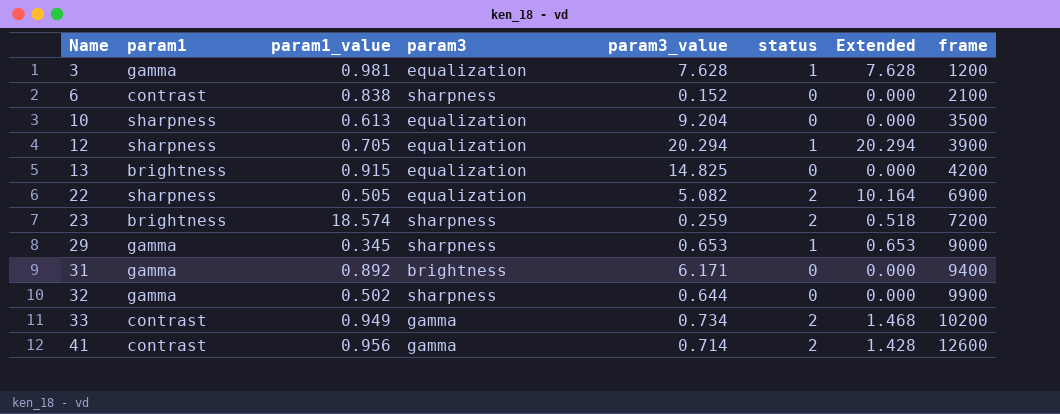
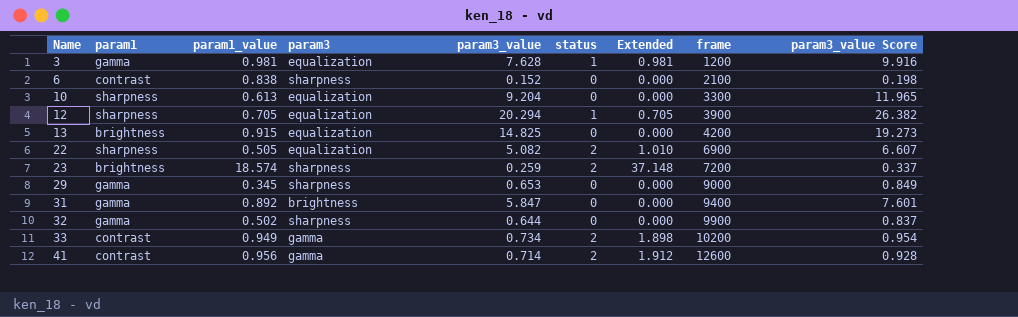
column Extended | formula: [param3_value] * [status] -> [param1_value] * [status]
column param3_value Score | formula: none -> [param3_value] * 1.3
10 | frame: 3500 -> 3300
29 | status: 1 -> 0
31 | param3_value: 6.171 -> 5.847

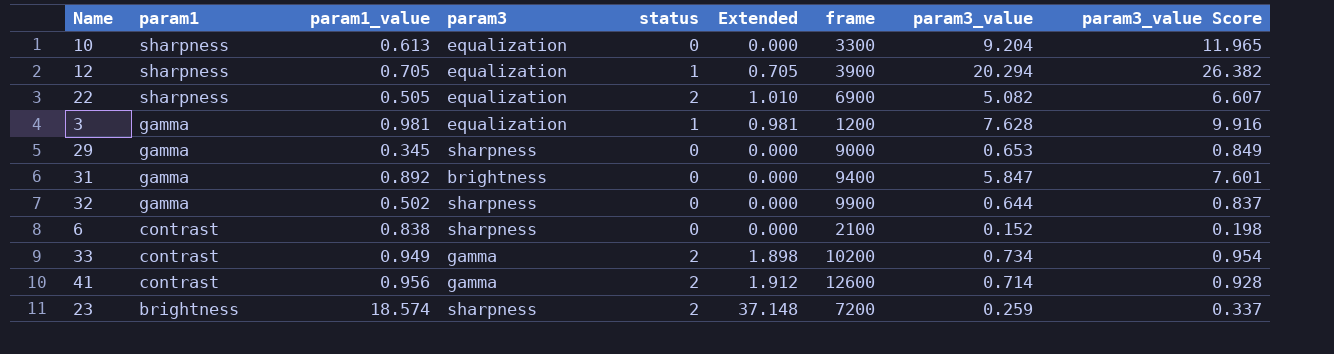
row order: Name ascending -> param1 descending
column param3_value | position: 5 -> 8
row 13: brightness | 0.915 | equalization | 14.825 | 0 | 0.000 | 4200 | 19.273 -> none

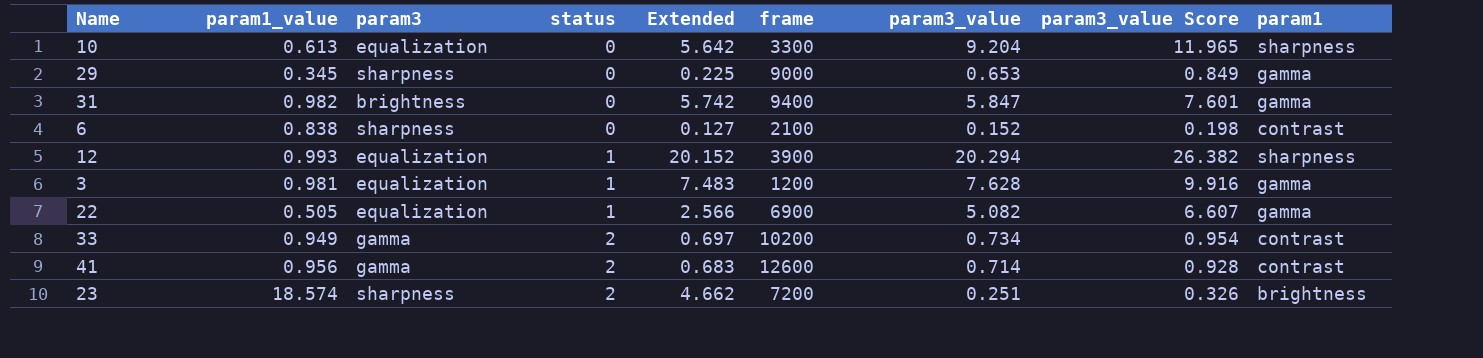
row order: param1 descending -> status ascending
column Extended | formula: [param1_value] * [status] -> [param1_value] * [param3_value]
column param1 | position: 2 -> 9
row 32: gamma | 0.502 | sharpness | 0 | 0.000 | 9900 | 0.644 | 0.837 -> none
31 | param1_value: 0.892 -> 0.982
12 | param1_value: 0.705 -> 0.993
22 | status: 2 -> 1
22 | param1: sharpness -> gamma
23 | param3_value: 0.259 -> 0.251
23 | param3_value Score: 0.337 -> 0.326

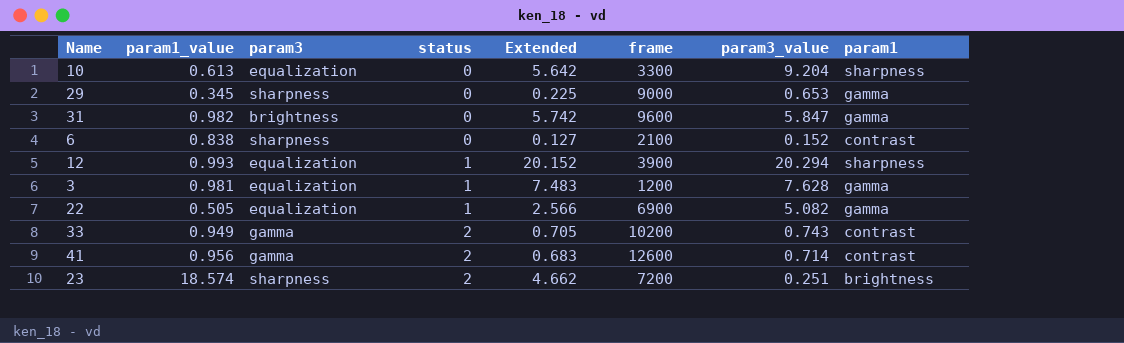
column param3_value Score | formula: [param3_value] * 1.3 -> none
31 | frame: 9400 -> 9600
33 | Extended: 0.697 -> 0.705
33 | param3_value: 0.734 -> 0.743

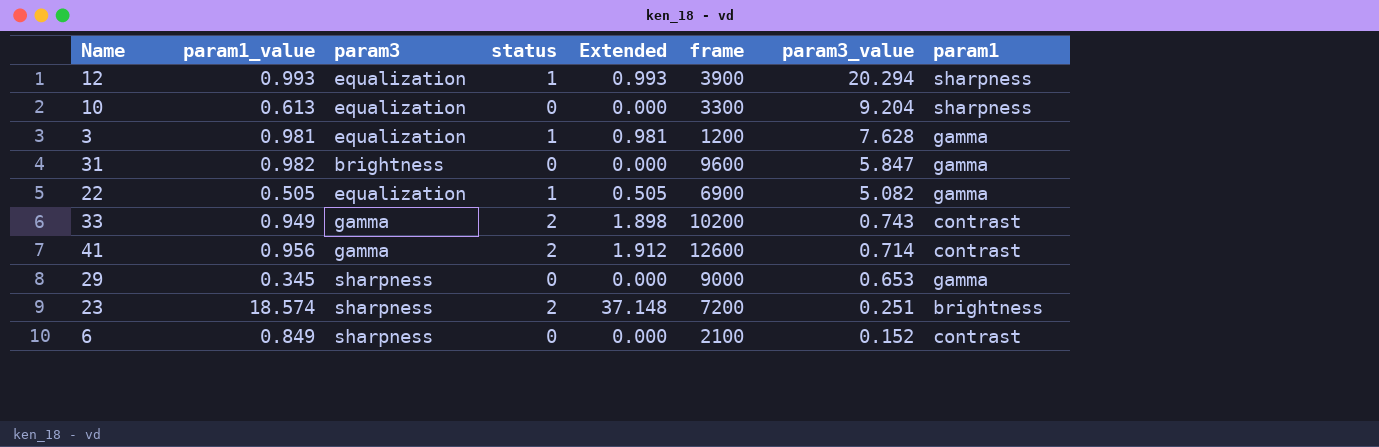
row order: status ascending -> param3_value descending
column Extended | formula: [param1_value] * [param3_value] -> [param1_value] * [status]
6 | param1_value: 0.838 -> 0.849

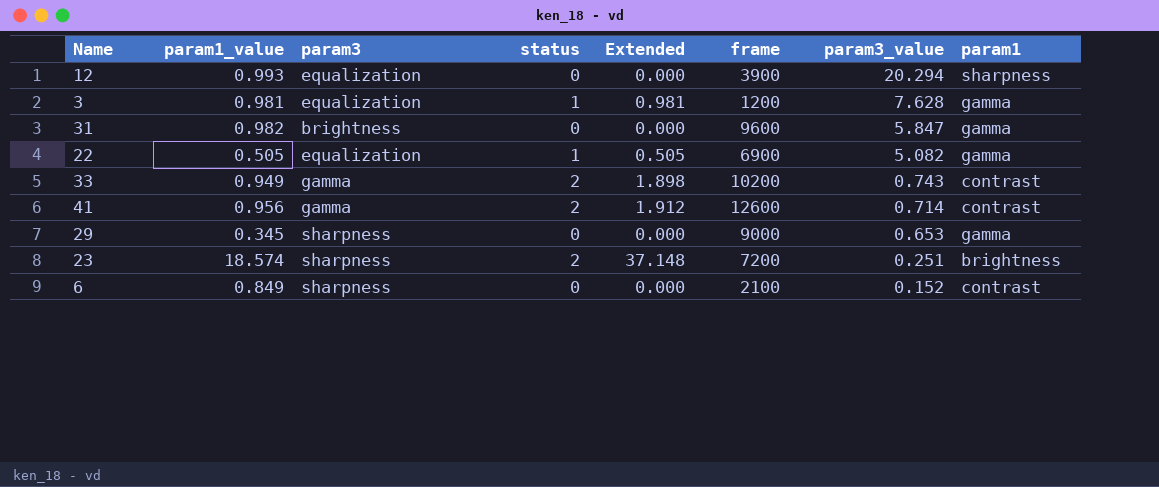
row 10: 0.613 | equalization | 0 | 0.000 | 3300 | 9.204 | sharpness -> none
12 | status: 1 -> 0
12 | Extended: 0.993 -> 0.000

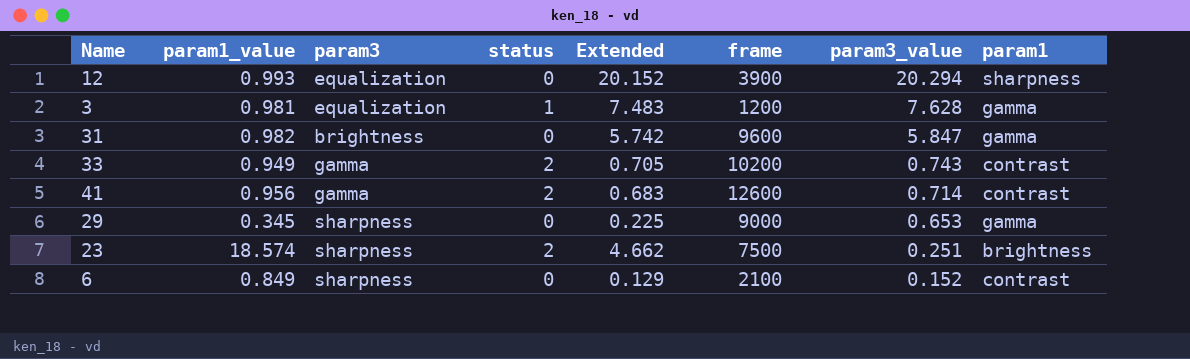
column Extended | formula: [param1_value] * [status] -> [param1_value] * [param3_value]
row 22: 0.505 | equalization | 1 | 0.505 | 6900 | 5.082 | gamma -> none
23 | frame: 7200 -> 7500

